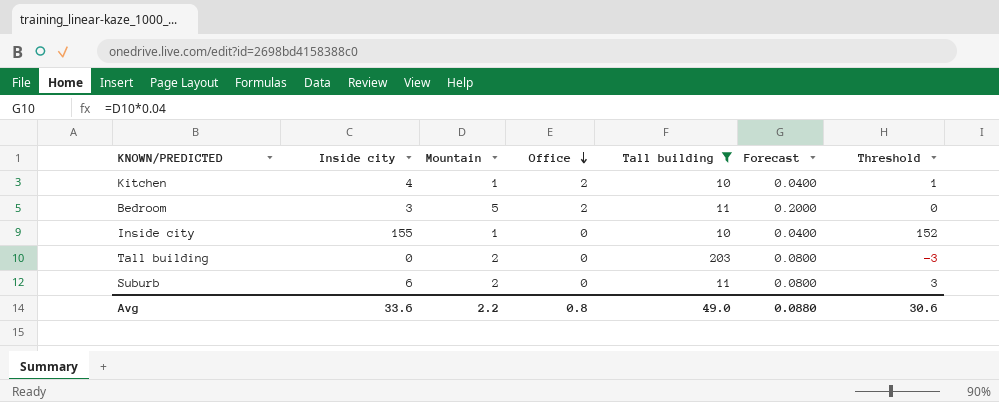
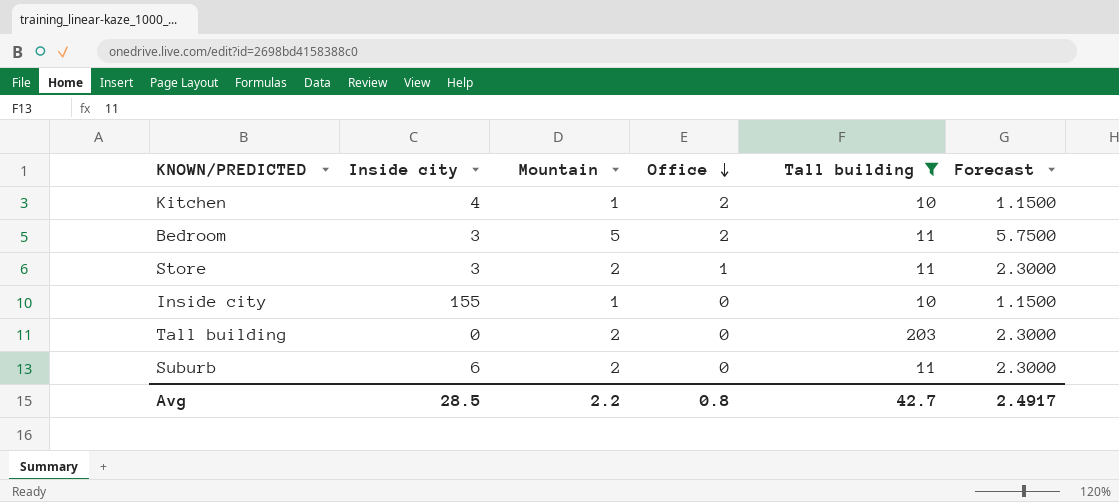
column Threshold | formula: [Inside city] - 3 -> none
column Forecast | formula: [Mountain] * 0.04 -> [Mountain] * 1.15
row Store: none -> 3 | 2 | 1 | 11 | 2.3000
Avg | Inside city: 33.6 -> 28.5
Avg | Tall building: 49.0 -> 42.7
Avg | Forecast: 0.0880 -> 2.4917

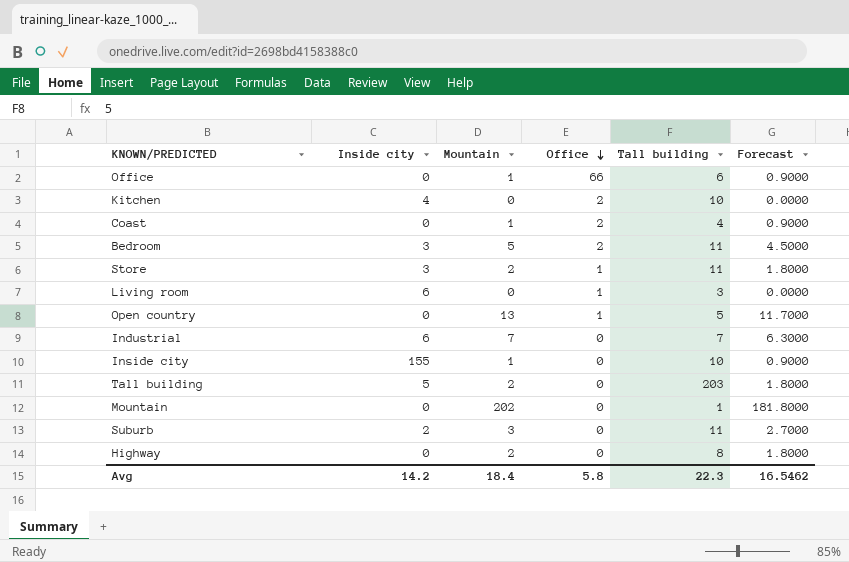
filter: Tall building >= 10 -> none
column Forecast | formula: [Mountain] * 1.15 -> [Mountain] * 0.9
Kitchen | Mountain: 1 -> 0
Tall building | Inside city: 0 -> 5
Suburb | Inside city: 6 -> 2
Suburb | Mountain: 2 -> 3
Avg | Inside city: 28.5 -> 14.2
Avg | Mountain: 2.2 -> 18.4
Avg | Office: 0.8 -> 5.8
Avg | Tall building: 42.7 -> 22.3
Avg | Forecast: 2.4917 -> 16.5462

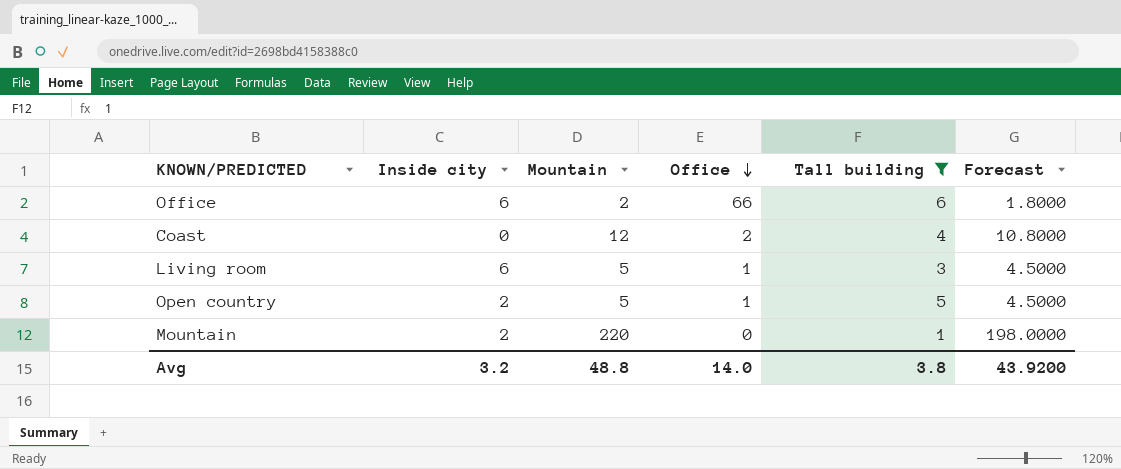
filter: none -> Tall building <= 6
Office | Inside city: 0 -> 6
Office | Mountain: 1 -> 2
Office | Forecast: 0.9000 -> 1.8000
Coast | Mountain: 1 -> 12
Coast | Forecast: 0.9000 -> 10.8000
Living room | Mountain: 0 -> 5
Living room | Forecast: 0.0000 -> 4.5000
Open country | Inside city: 0 -> 2
Open country | Mountain: 13 -> 5
Open country | Forecast: 11.7000 -> 4.5000
Mountain | Inside city: 0 -> 2
Mountain | Mountain: 202 -> 220
Mountain | Forecast: 181.8000 -> 198.0000
Avg | Inside city: 14.2 -> 3.2
Avg | Mountain: 18.4 -> 48.8
Avg | Office: 5.8 -> 14.0
Avg | Tall building: 22.3 -> 3.8
Avg | Forecast: 16.5462 -> 43.9200

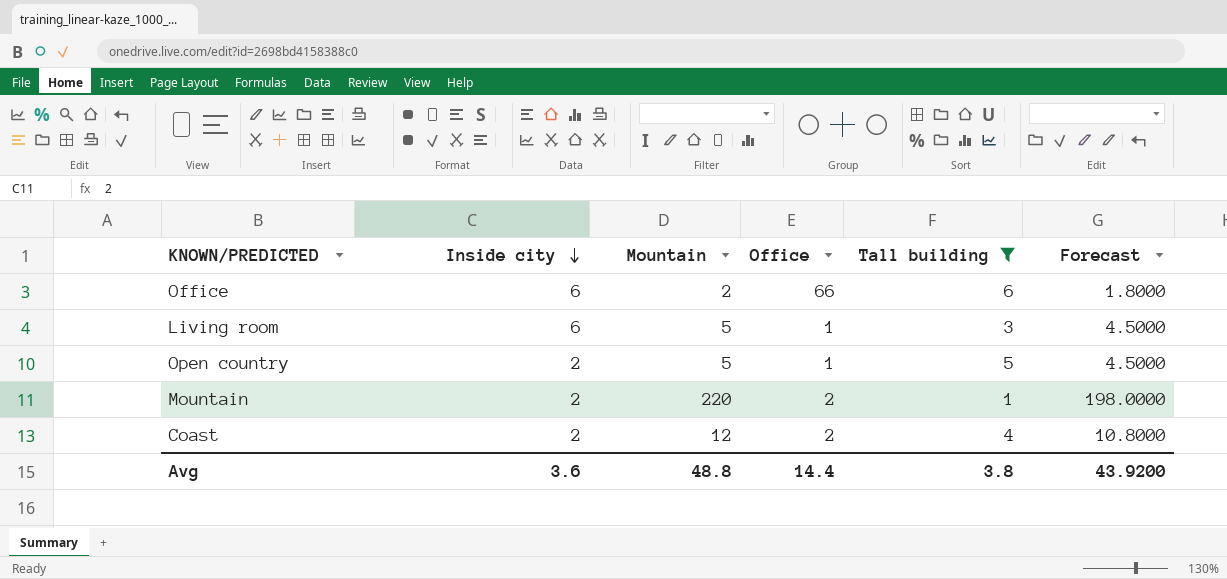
row order: Office descending -> Inside city descending
Mountain | Office: 0 -> 2
Coast | Inside city: 0 -> 2
Avg | Inside city: 3.2 -> 3.6
Avg | Office: 14.0 -> 14.4

